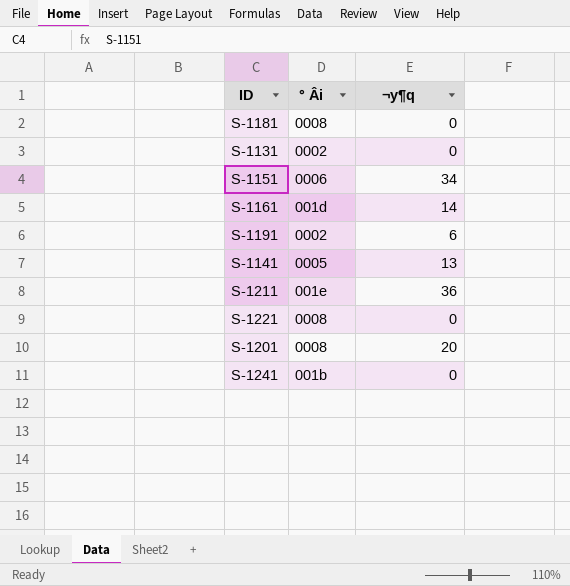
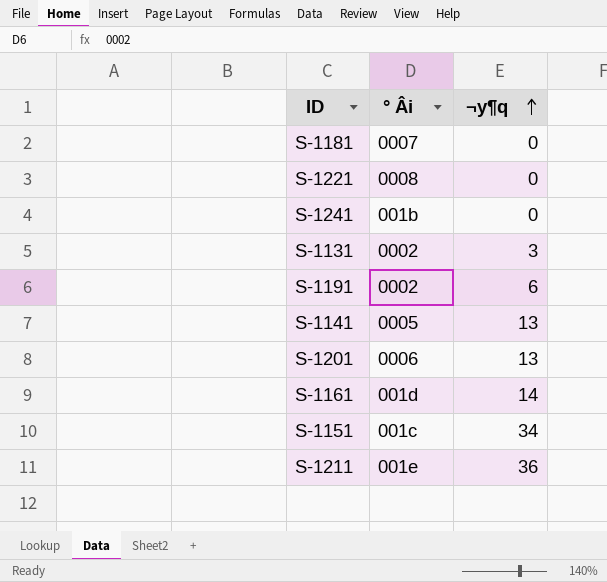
row order: none -> ¬y¶q ascending
S-1181 | ° Âi: 0008 -> 0007
S-1131 | ¬y¶q: 0 -> 3
S-1201 | ° Âi: 0008 -> 0006
S-1201 | ¬y¶q: 20 -> 13
S-1151 | ° Âi: 0006 -> 001c

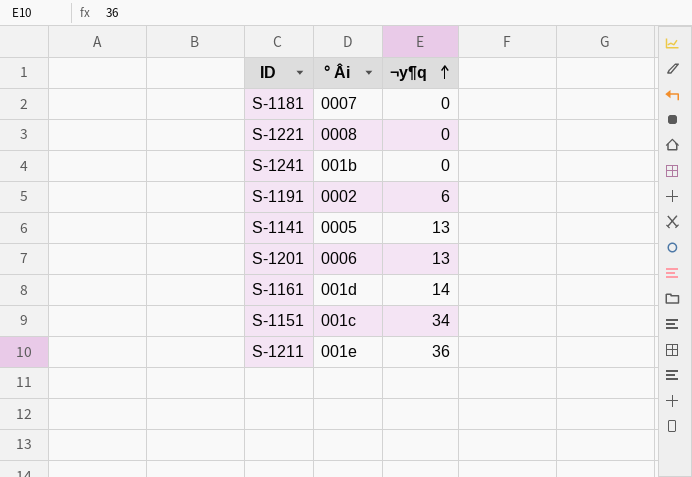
row S-1131: 0002 | 3 -> none

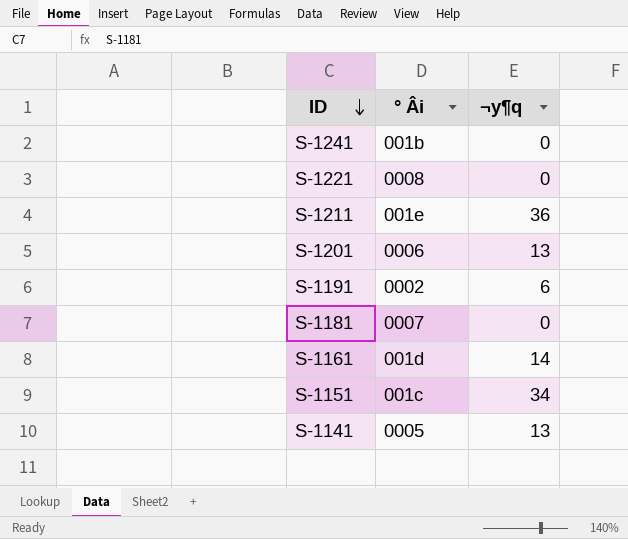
row order: ¬y¶q ascending -> ID descending

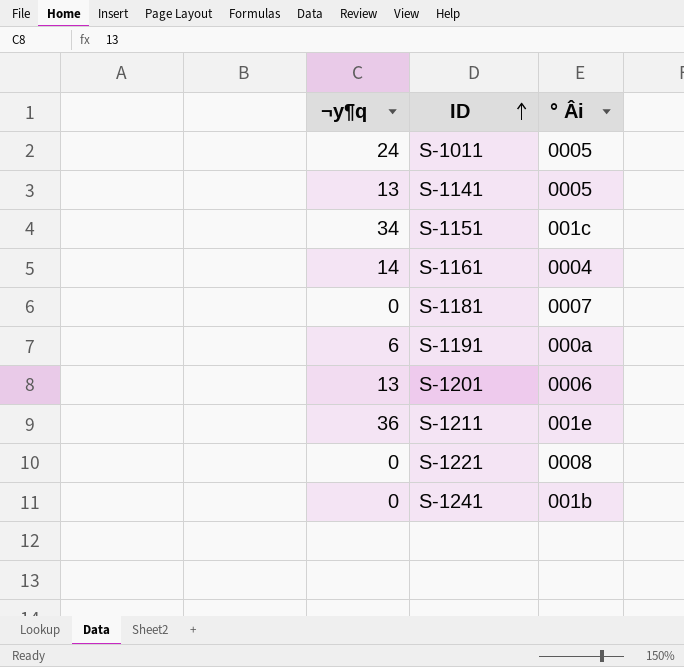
row order: ID descending -> ID ascending
column ¬y¶q | position: 3 -> 1
row S-1011: none -> 24 | 0005
S-1161 | ° Âi: 001d -> 0004
S-1191 | ° Âi: 0002 -> 000a

